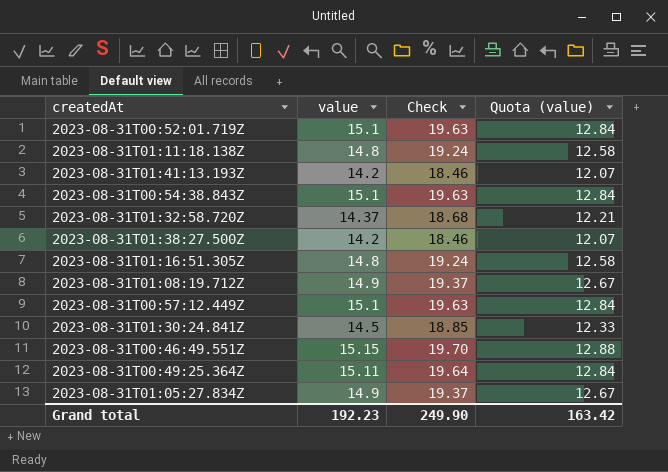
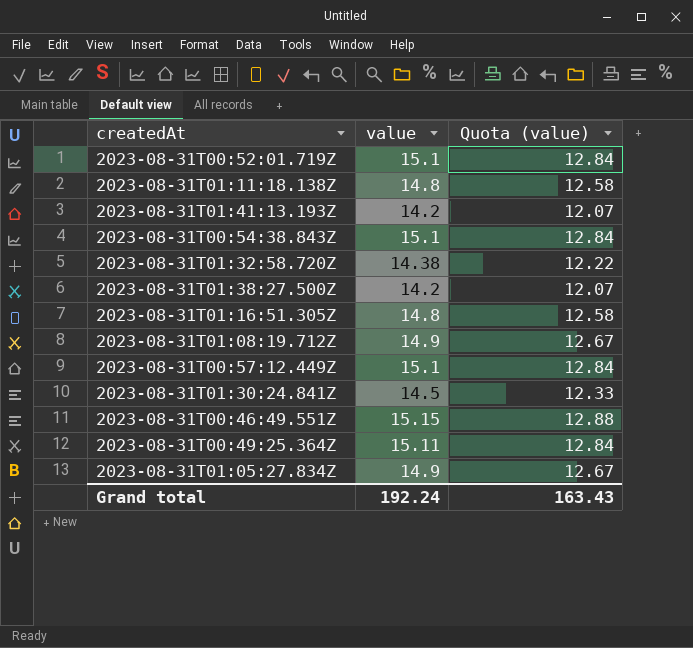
column Check | formula: [value] * 1.3 -> none
2023-08-31T01:32:58.720Z | value: 14.37 -> 14.38
2023-08-31T01:32:58.720Z | Quota (value): 12.21 -> 12.22
Grand total | value: 192.23 -> 192.24
Grand total | Quota (value): 163.42 -> 163.43

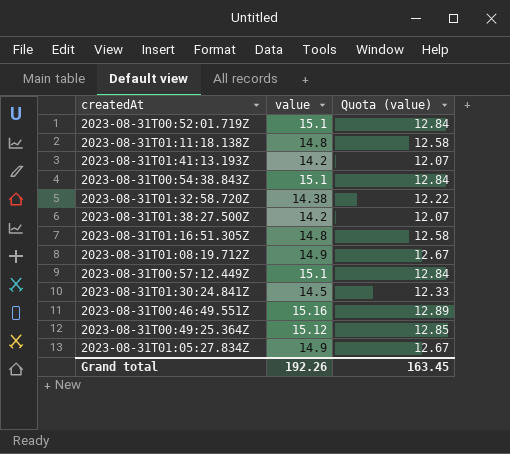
2023-08-31T00:46:49.551Z | value: 15.15 -> 15.16
2023-08-31T00:46:49.551Z | Quota (value): 12.88 -> 12.89
2023-08-31T00:49:25.364Z | value: 15.11 -> 15.12
2023-08-31T00:49:25.364Z | Quota (value): 12.84 -> 12.85
Grand total | value: 192.24 -> 192.26
Grand total | Quota (value): 163.43 -> 163.45

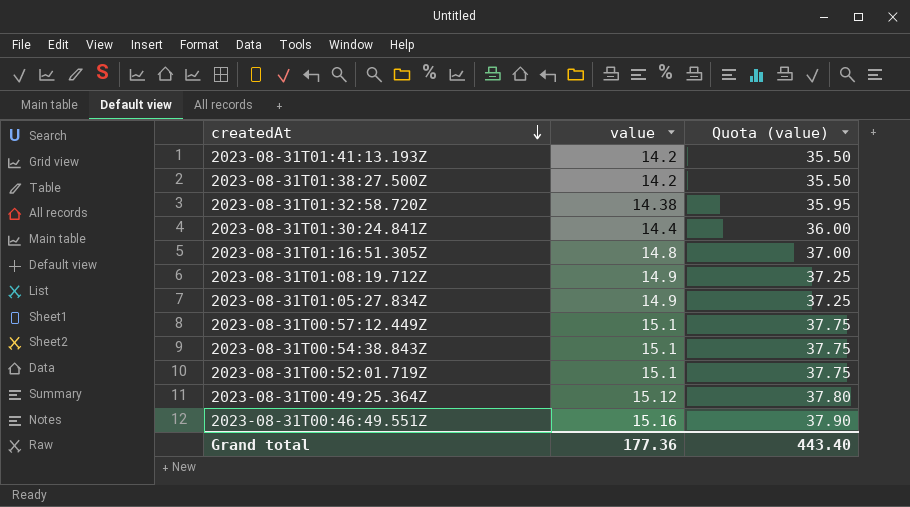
row order: none -> createdAt descending
column Quota (value) | formula: [value] * 0.85 -> [value] * 2.5
row 2023-08-31T01:11:18.138Z: 14.8 | 12.58 -> none
2023-08-31T01:30:24.841Z | value: 14.5 -> 14.4
Grand total | value: 192.26 -> 177.36
Grand total | Quota (value): 163.45 -> 443.40

